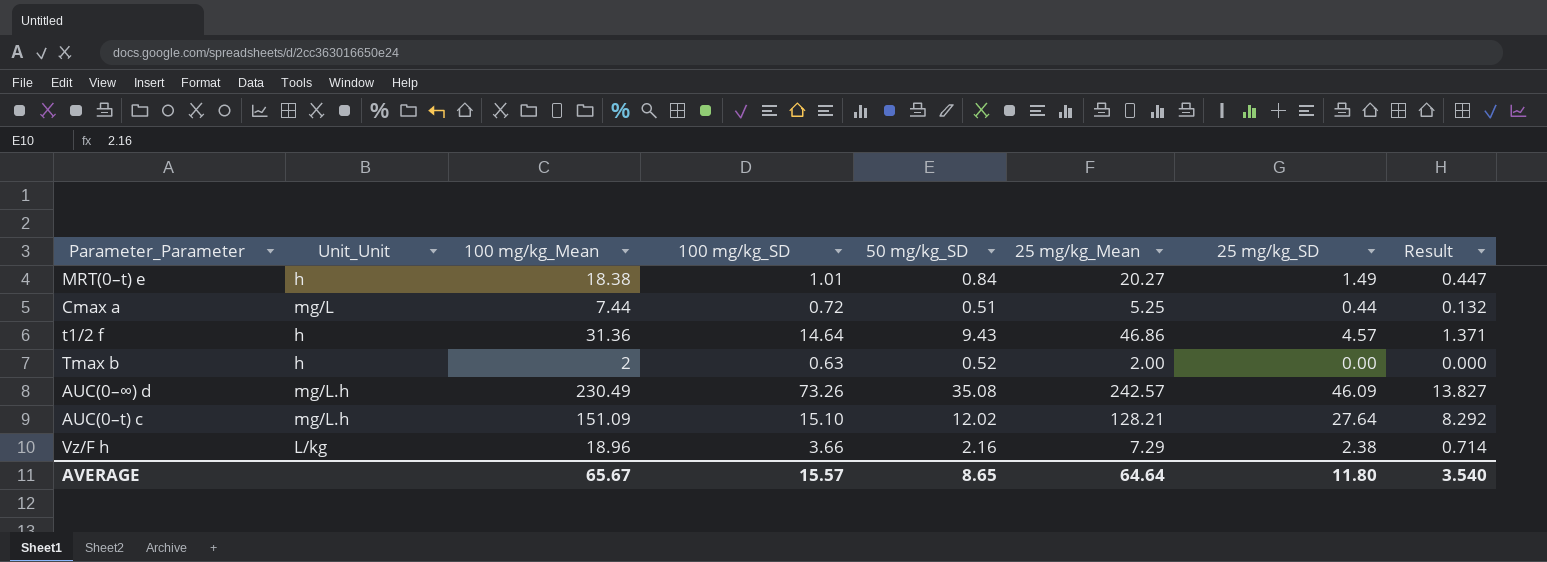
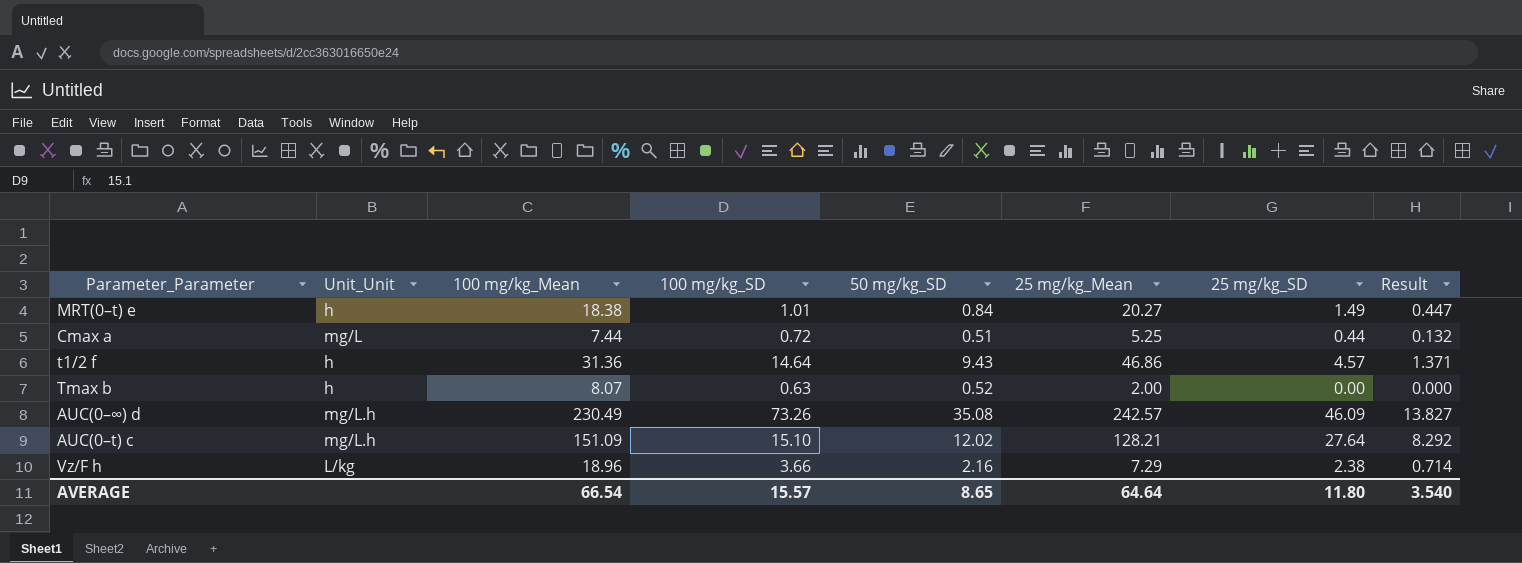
Tmax b | 100 mg/kg_Mean: 2 -> 8.07
AVERAGE | 100 mg/kg_Mean: 65.67 -> 66.54

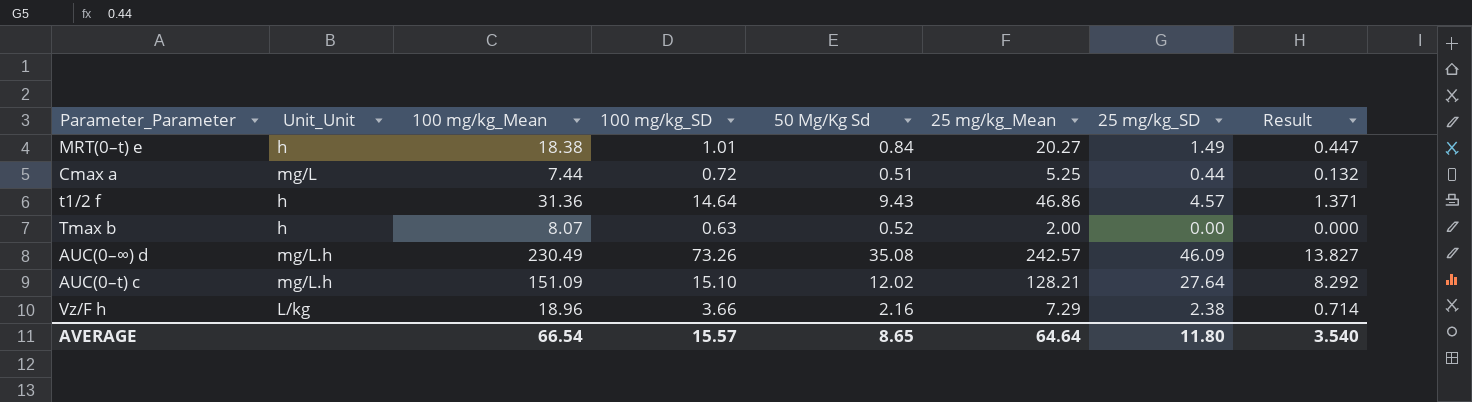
column name: 50 mg/kg_SD -> 50 Mg/Kg Sd

